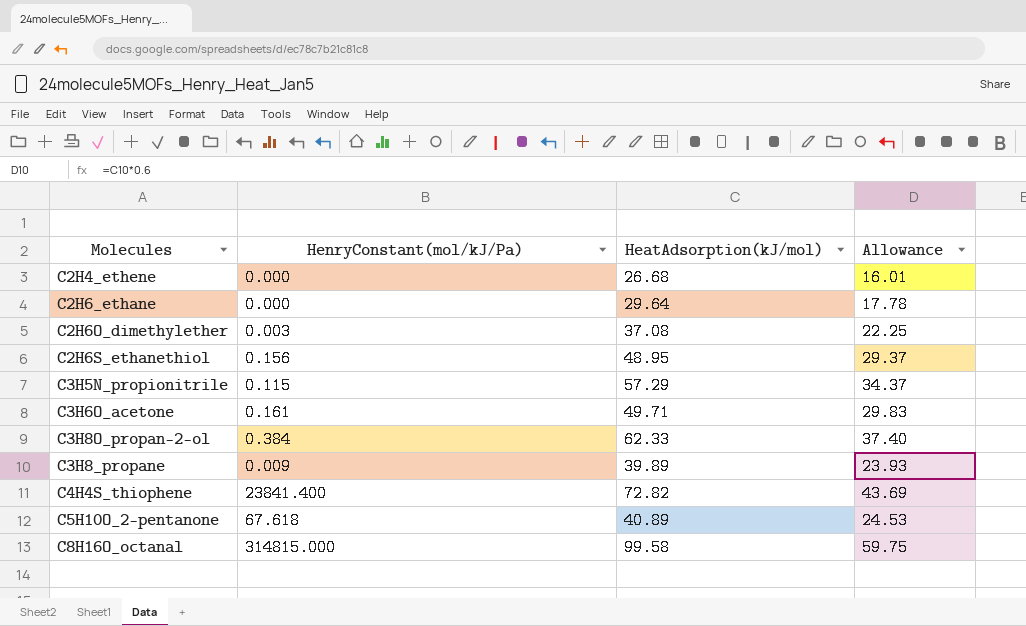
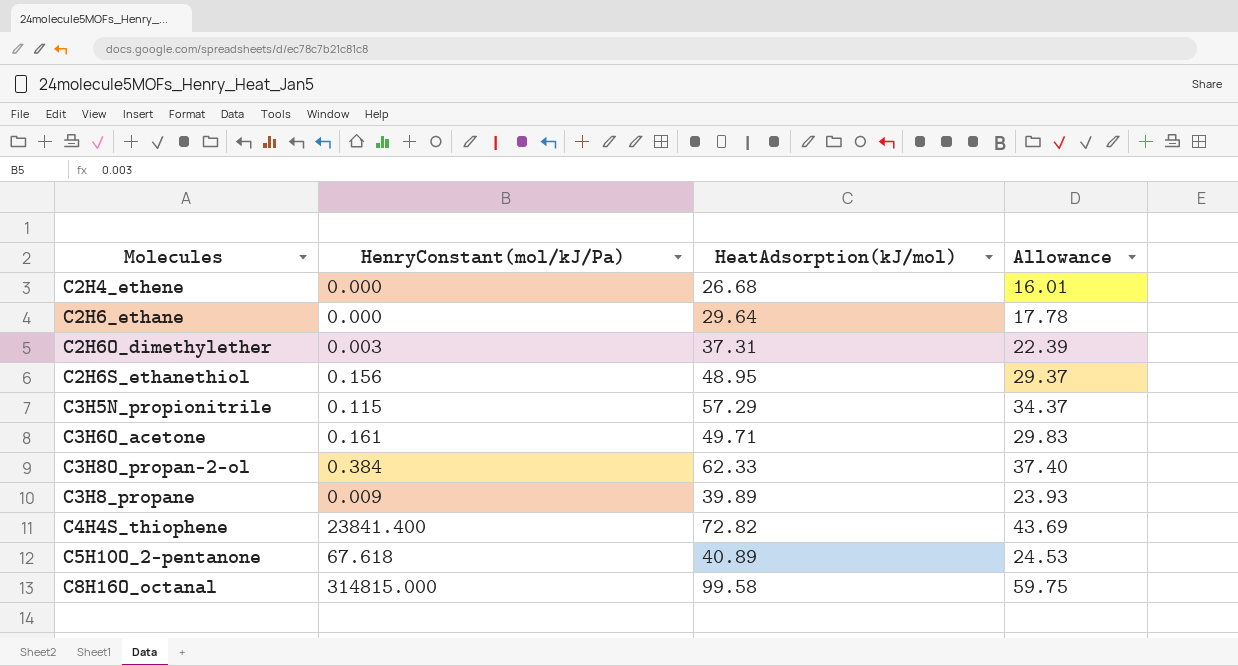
C2H6O_dimethylether | HeatAdsorption(kJ/mol): 37.08 -> 37.31
C2H6O_dimethylether | Allowance: 22.25 -> 22.39

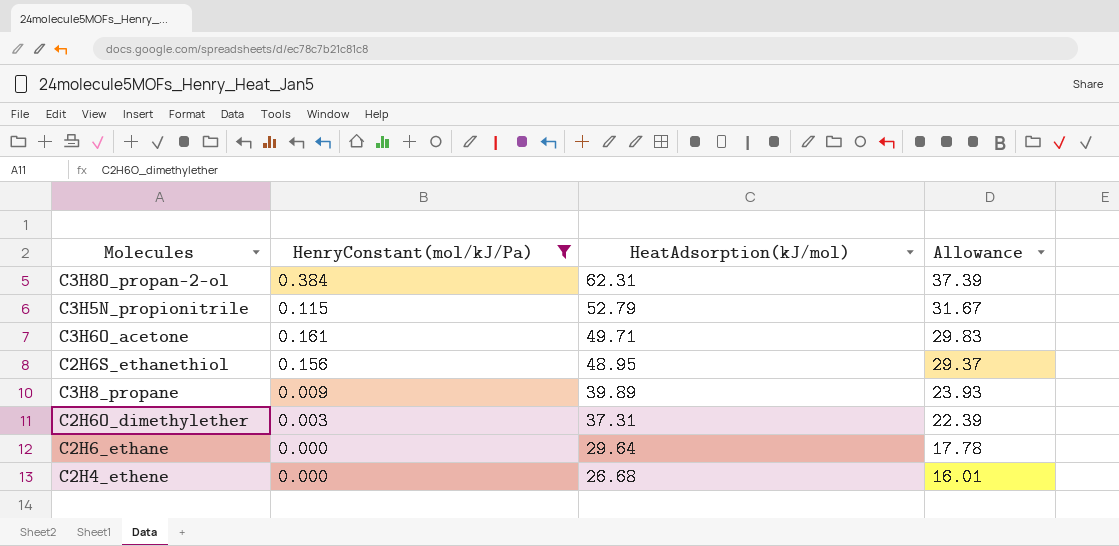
filter: none -> HenryConstant(mol/kJ/Pa) <= 0.384
row order: none -> HeatAdsorption(kJ/mol) descending
C3H8O_propan-2-ol | HeatAdsorption(kJ/mol): 62.33 -> 62.31
C3H8O_propan-2-ol | Allowance: 37.40 -> 37.39
C3H5N_propionitrile | HeatAdsorption(kJ/mol): 57.29 -> 52.79
C3H5N_propionitrile | Allowance: 34.37 -> 31.67

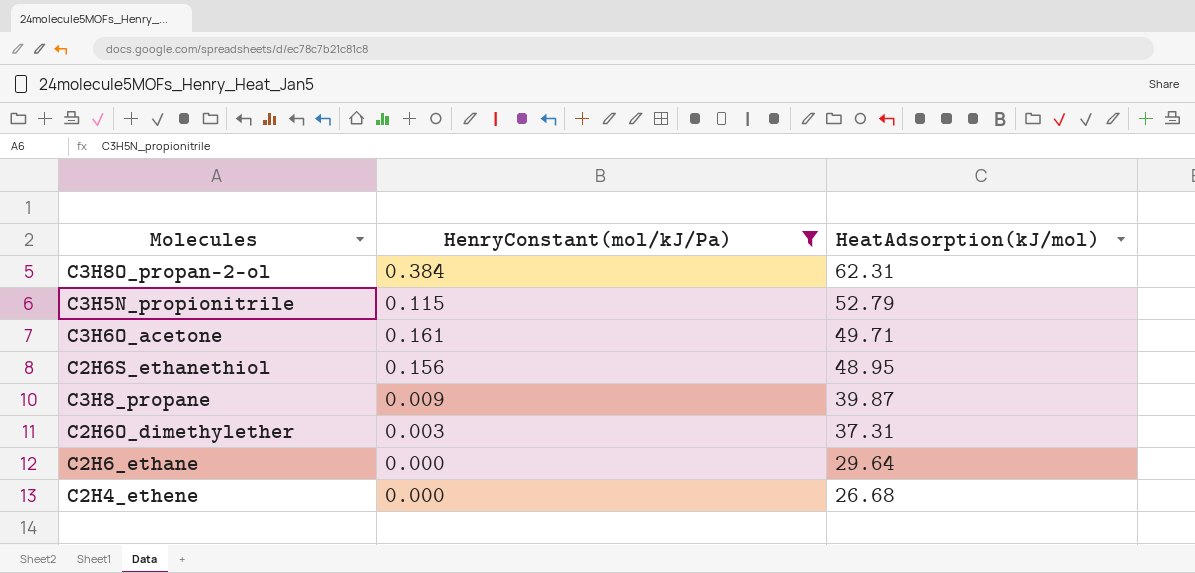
column Allowance | formula: [HeatAdsorption(kJ/mol)] * 0.6 -> none
C3H8_propane | HeatAdsorption(kJ/mol): 39.89 -> 39.87

